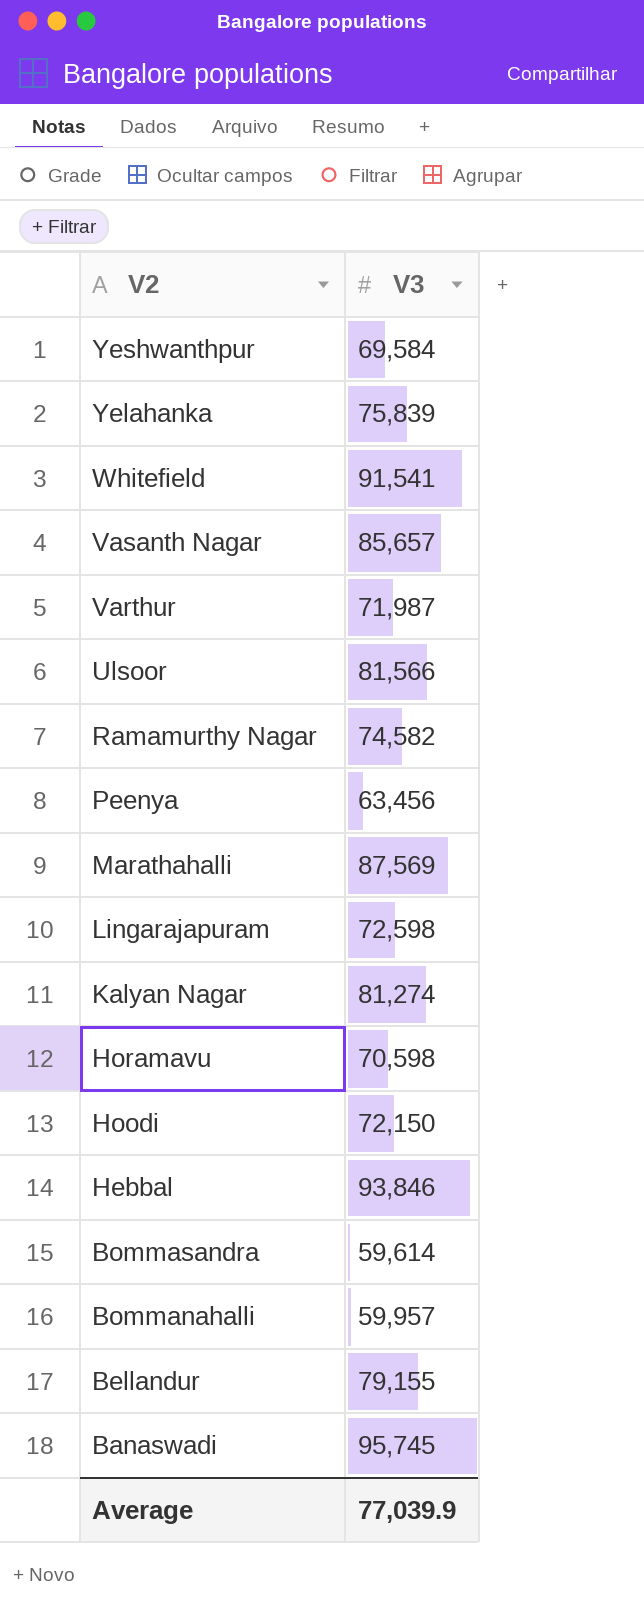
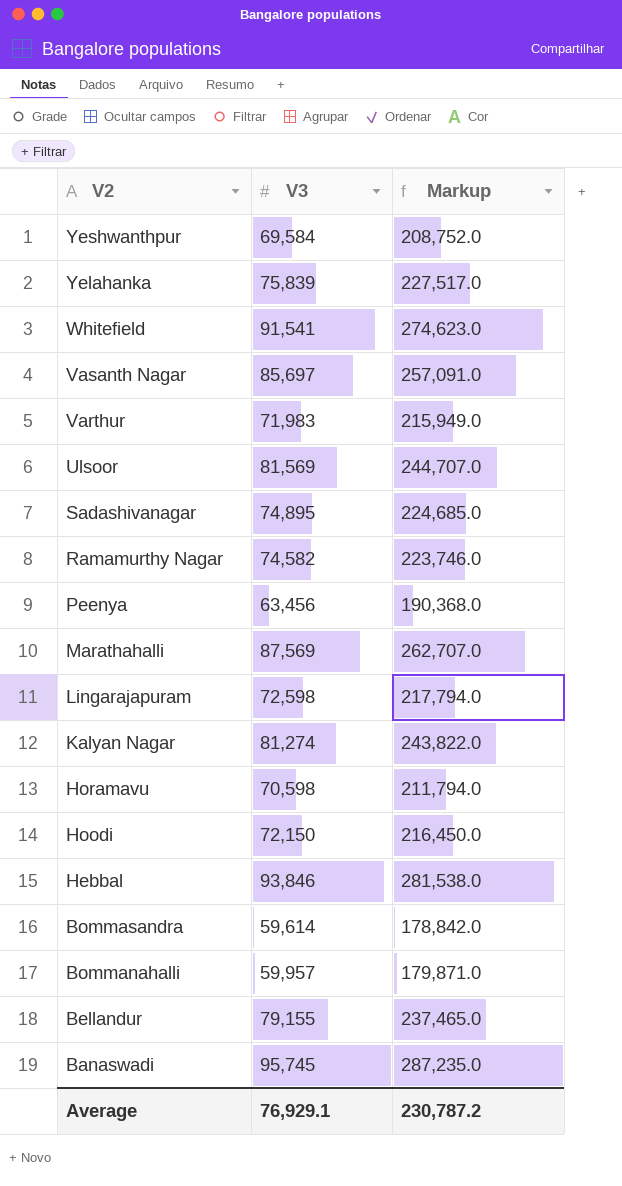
column Markup | formula: none -> [V3] * 3
Vasanth Nagar | V3: 85,657 -> 85,697
Varthur | V3: 71,987 -> 71,983
Ulsoor | V3: 81,566 -> 81,569
row Sadashivanagar: none -> 74,895 | 224,685.0
Average | V3: 77,039.9 -> 76,929.1

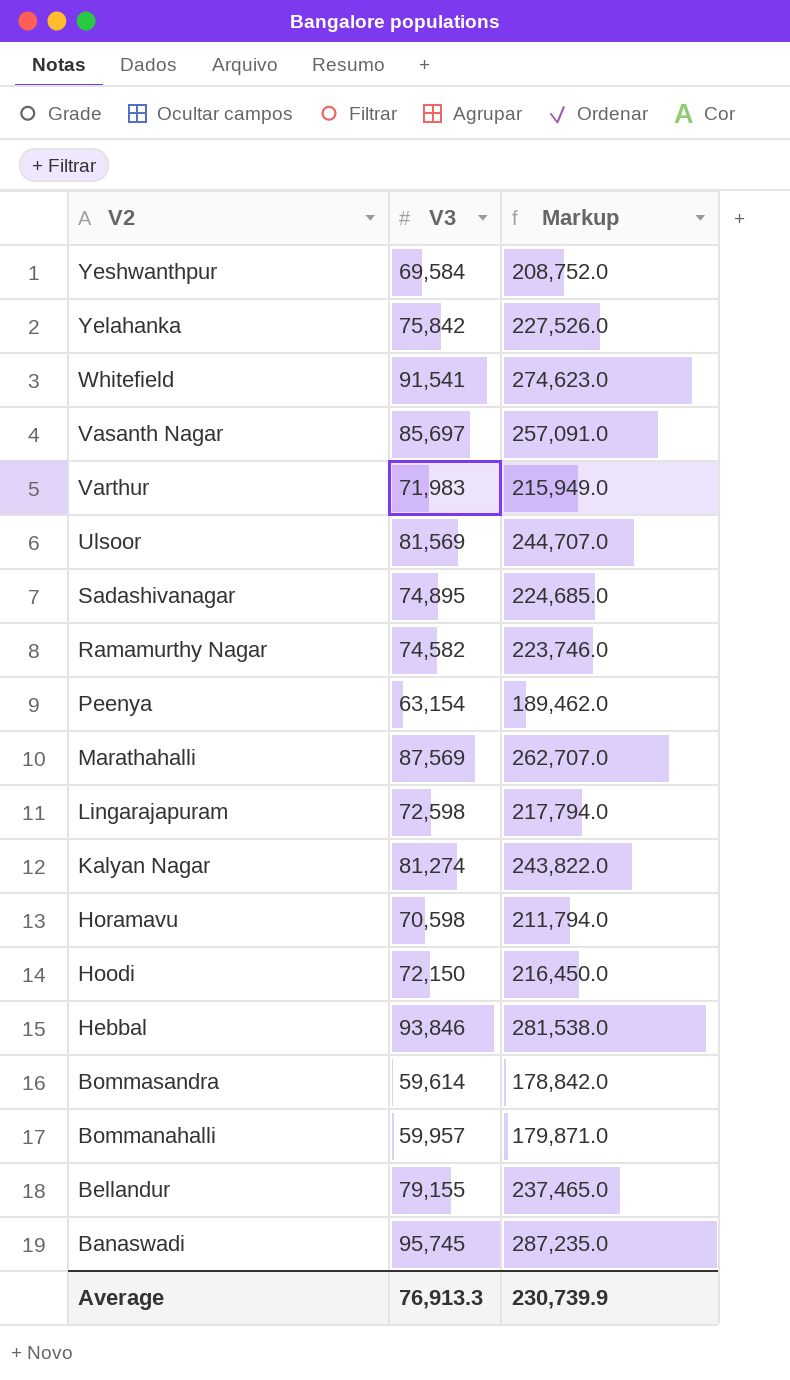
Yelahanka | V3: 75,839 -> 75,842
Yelahanka | Markup: 227,517.0 -> 227,526.0
Peenya | V3: 63,456 -> 63,154
Peenya | Markup: 190,368.0 -> 189,462.0
Average | V3: 76,929.1 -> 76,913.3
Average | Markup: 230,787.2 -> 230,739.9

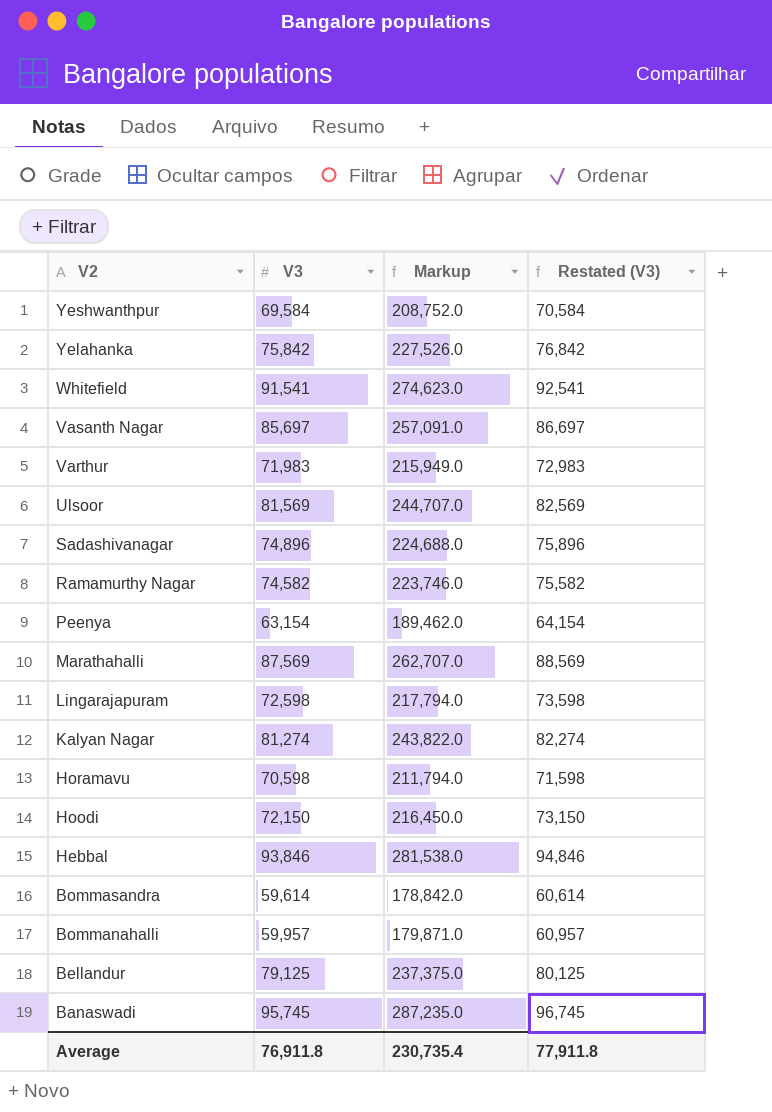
column Restated (V3) | formula: none -> [V3] + 1000
Sadashivanagar | V3: 74,895 -> 74,896
Sadashivanagar | Markup: 224,685.0 -> 224,688.0
Bellandur | V3: 79,155 -> 79,125
Bellandur | Markup: 237,465.0 -> 237,375.0
Average | V3: 76,913.3 -> 76,911.8
Average | Markup: 230,739.9 -> 230,735.4

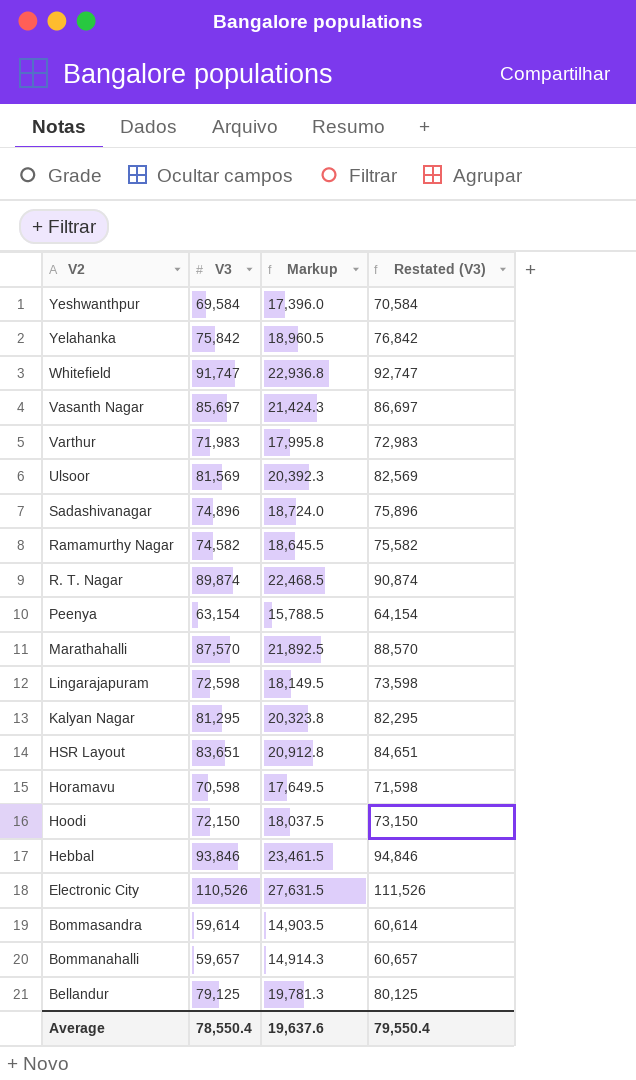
column Markup | formula: [V3] * 3 -> [V3] * 0.25
row Banaswadi: 95,745 | 287,235.0 | 96,745 -> none
Whitefield | V3: 91,541 -> 91,747
Whitefield | Restated (V3): 92,541 -> 92,747
row R. T. Nagar: none -> 89,874 | 22,468.5 | 90,874
Marathahalli | V3: 87,569 -> 87,570
Marathahalli | Restated (V3): 88,569 -> 88,570
Kalyan Nagar | V3: 81,274 -> 81,295
Kalyan Nagar | Restated (V3): 82,274 -> 82,295
row HSR Layout: none -> 83,651 | 20,912.8 | 84,651
row Electronic City: none -> 110,526 | 27,631.5 | 111,526
Bommanahalli | V3: 59,957 -> 59,657
Bommanahalli | Restated (V3): 60,957 -> 60,657
Average | V3: 76,911.8 -> 78,550.4
Average | Markup: 230,735.4 -> 19,637.6
Average | Restated (V3): 77,911.8 -> 79,550.4

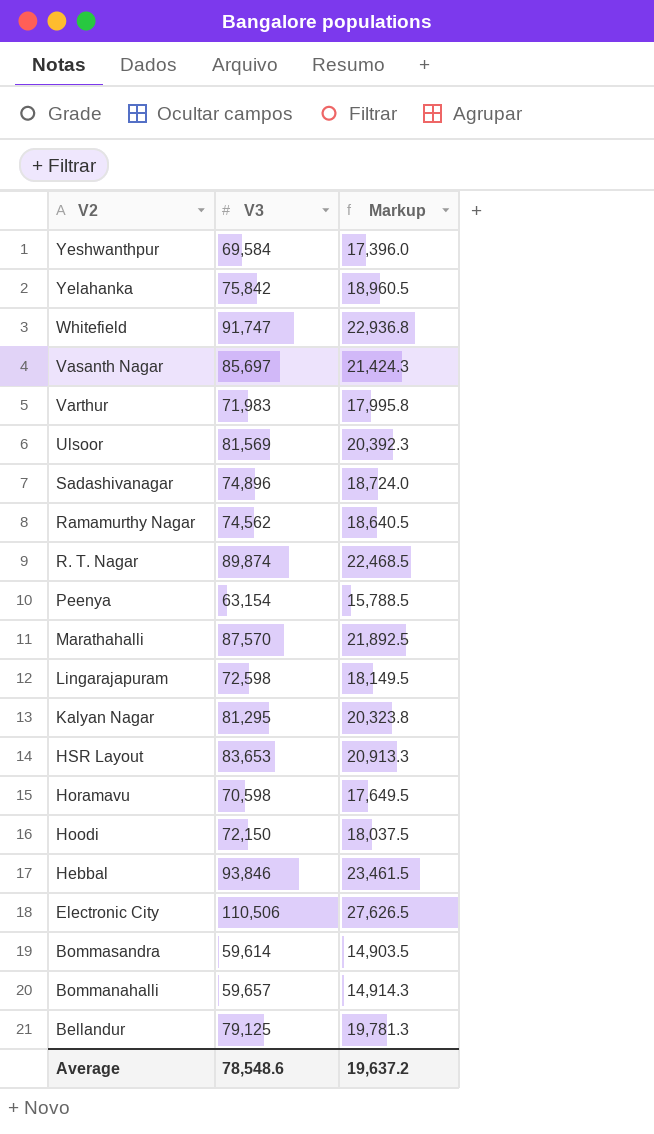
column Restated (V3) | formula: [V3] + 1000 -> none
Ramamurthy Nagar | V3: 74,582 -> 74,562
Ramamurthy Nagar | Markup: 18,645.5 -> 18,640.5
HSR Layout | V3: 83,651 -> 83,653
HSR Layout | Markup: 20,912.8 -> 20,913.3
Electronic City | V3: 110,526 -> 110,506
Electronic City | Markup: 27,631.5 -> 27,626.5
Average | V3: 78,550.4 -> 78,548.6
Average | Markup: 19,637.6 -> 19,637.2

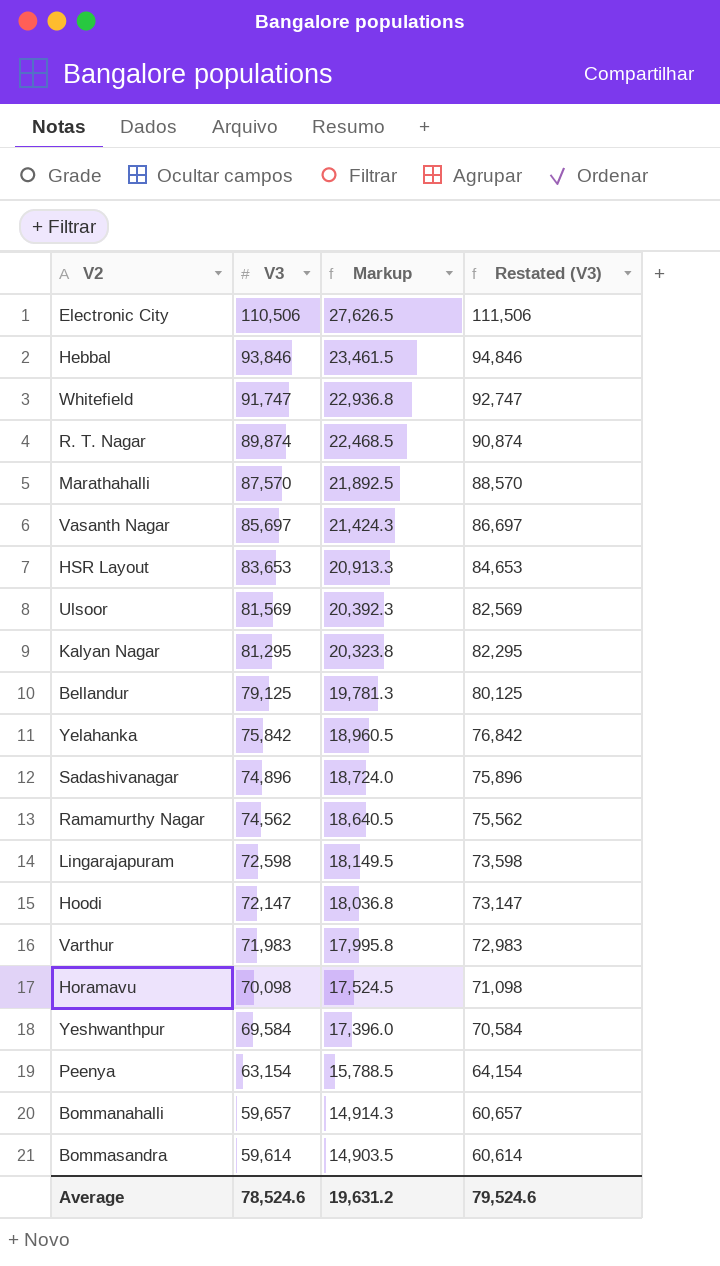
row order: V2 descending -> V3 descending
column Restated (V3) | formula: none -> [V3] + 1000
Hoodi | V3: 72,150 -> 72,147
Hoodi | Markup: 18,037.5 -> 18,036.8
Horamavu | V3: 70,598 -> 70,098
Horamavu | Markup: 17,649.5 -> 17,524.5
Average | V3: 78,548.6 -> 78,524.6
Average | Markup: 19,637.2 -> 19,631.2

